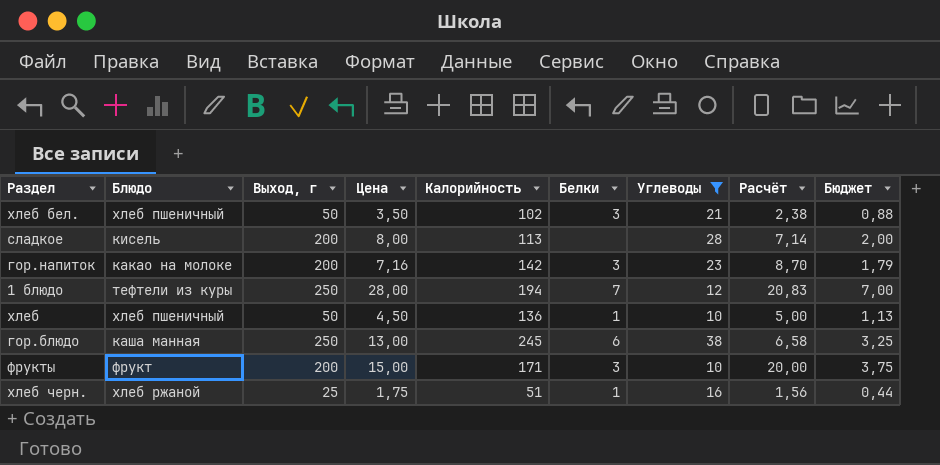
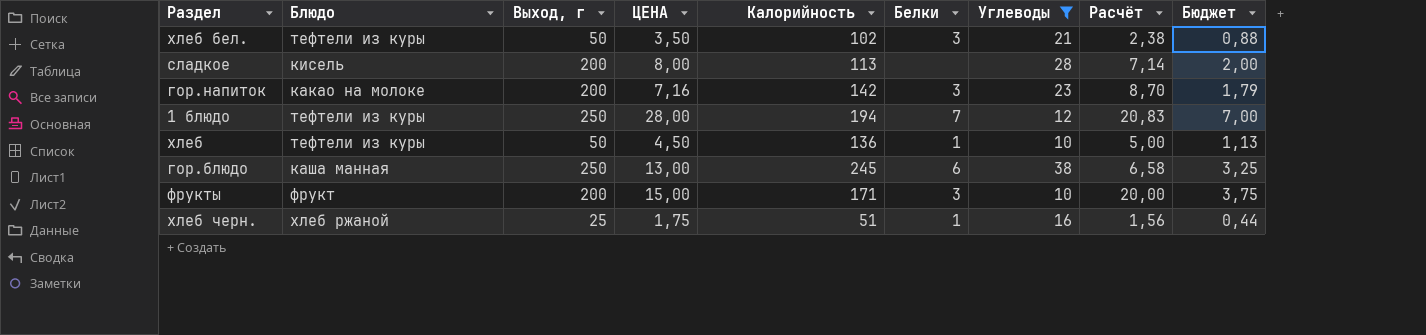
column name: Цена -> ЦЕНА
хлеб бел. | Блюдо: хлеб пшеничный -> тефтели из куры
хлеб | Блюдо: хлеб пшеничный -> тефтели из куры

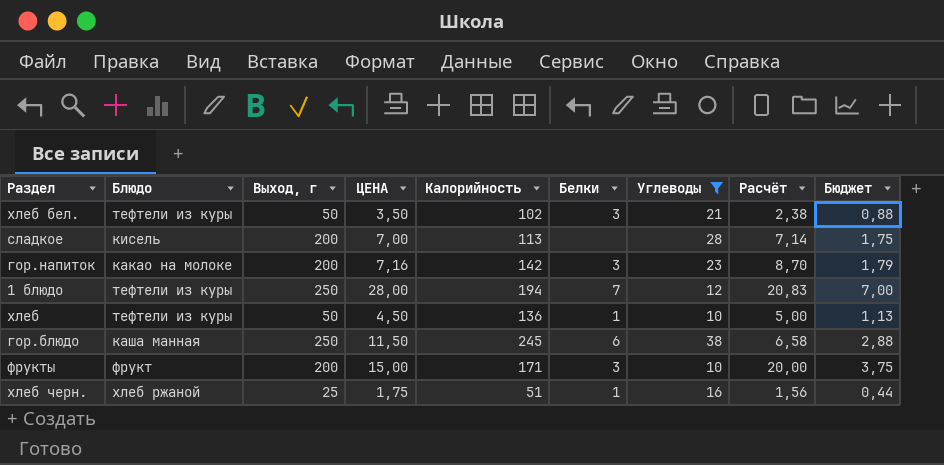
сладкое | ЦЕНА: 8,00 -> 7,00
сладкое | Бюджет: 2,00 -> 1,75
гор.блюдо | ЦЕНА: 13,00 -> 11,50
гор.блюдо | Бюджет: 3,25 -> 2,88

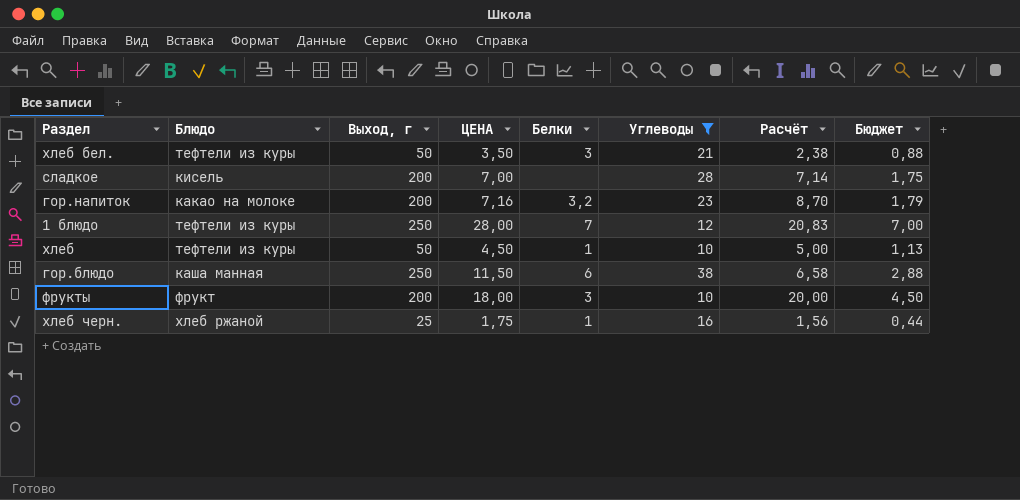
column Калорийность | position: 5 -> none
гор.напиток | Белки: 3 -> 3,2
фрукты | ЦЕНА: 15,00 -> 18,00
фрукты | Бюджет: 3,75 -> 4,50

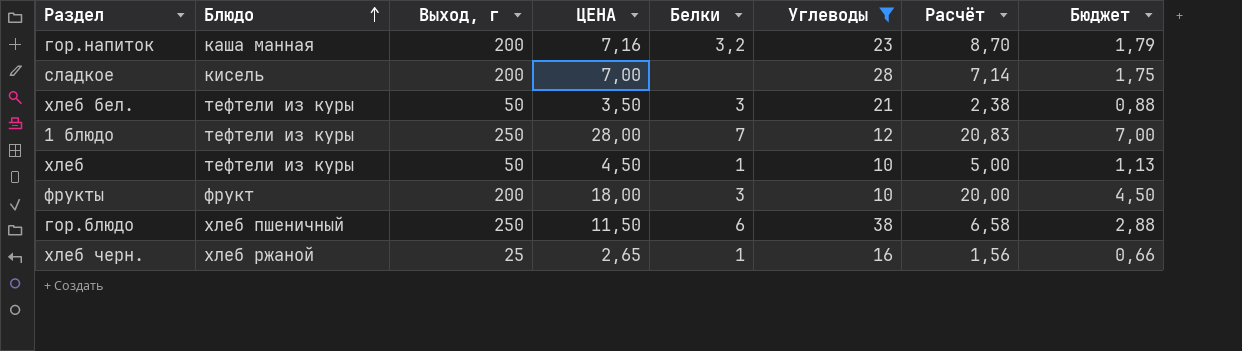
row order: none -> Блюдо ascending
гор.напиток | Блюдо: какао на молоке -> каша манная
гор.блюдо | Блюдо: каша манная -> хлеб пшеничный
хлеб черн. | ЦЕНА: 1,75 -> 2,65
хлеб черн. | Бюджет: 0,44 -> 0,66

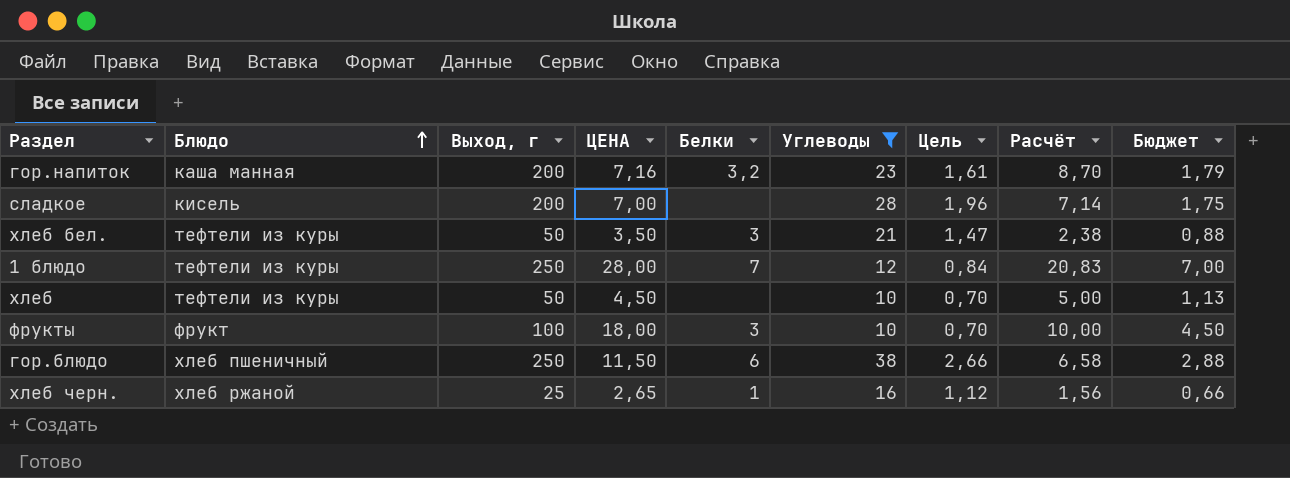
column Цель | formula: none -> [Углеводы] * 0,07
хлеб | Белки: 1 -> none
фрукты | Выход, г: 200 -> 100
фрукты | Расчёт: 20,00 -> 10,00

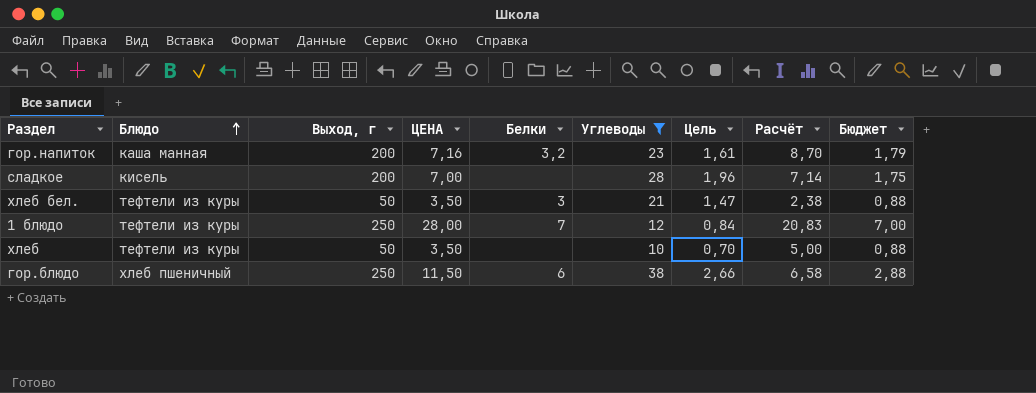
row фрукты: фрукт | 100 | 18,00 | 3 | 10 | 0,70 | 10,00 | 4,50 -> none
row хлеб черн.: хлеб ржаной | 25 | 2,65 | 1 | 16 | 1,12 | 1,56 | 0,66 -> none
хлеб | ЦЕНА: 4,50 -> 3,50
хлеб | Бюджет: 1,13 -> 0,88

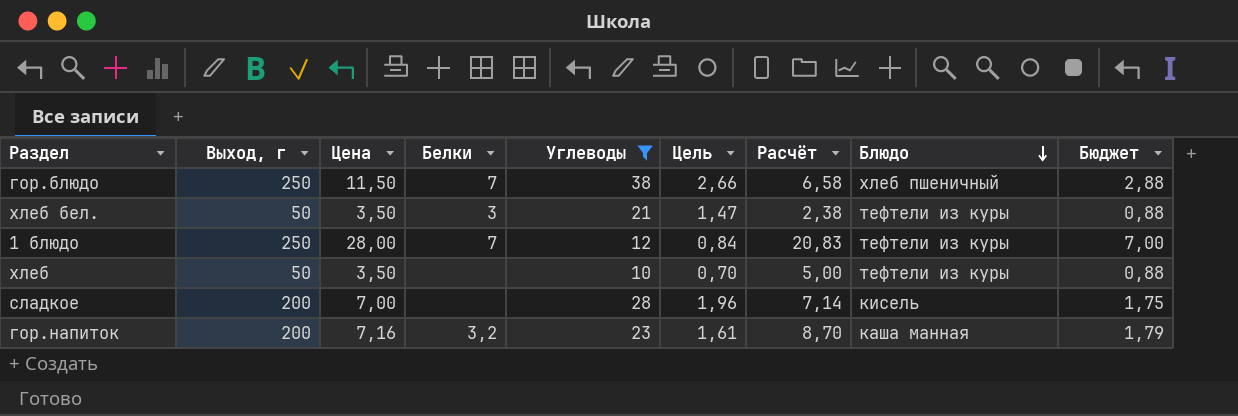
row order: Блюдо ascending -> Блюдо descending
column name: ЦЕНА -> Цена
column Блюдо | position: 2 -> 8
гор.блюдо | Белки: 6 -> 7

